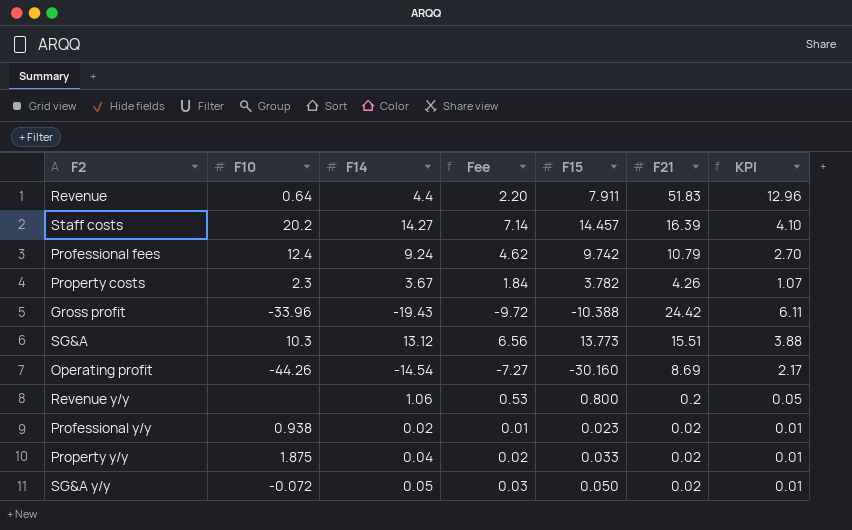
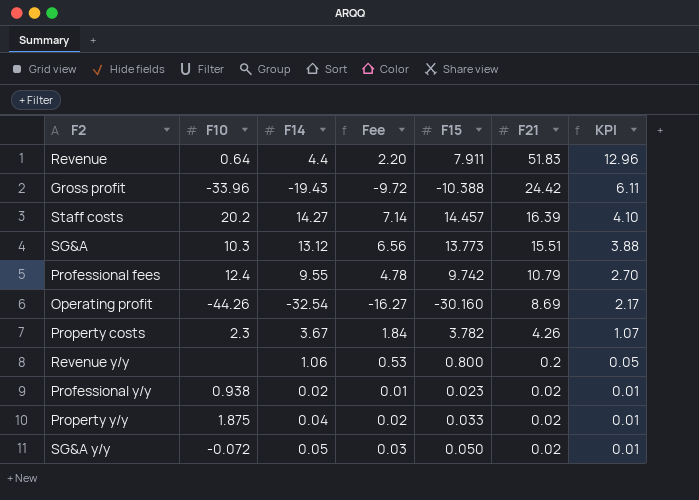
row order: none -> F21 descending
Professional fees | F14: 9.24 -> 9.55
Professional fees | Fee: 4.62 -> 4.78
Operating profit | F14: -14.54 -> -32.54
Operating profit | Fee: -7.27 -> -16.27

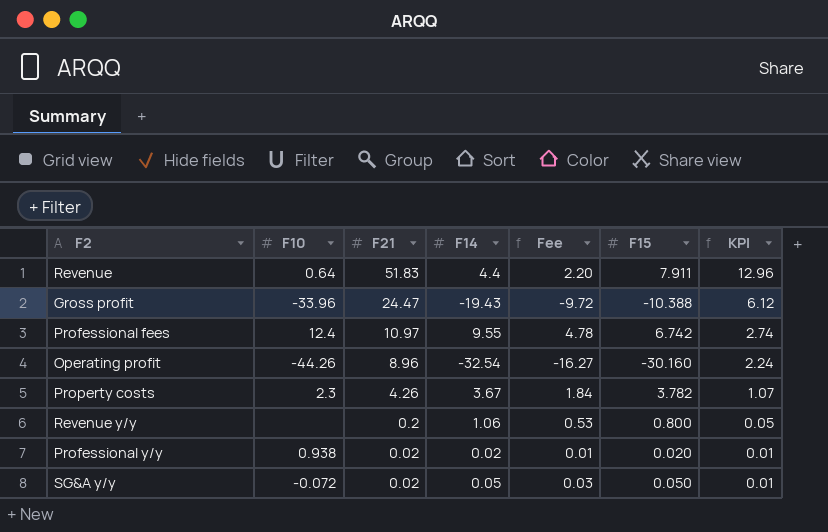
column F21 | position: 6 -> 3
row Staff costs: 20.2 | 14.27 | 7.14 | 14.457 | 16.39 | 4.10 -> none
row SG&A: 10.3 | 13.12 | 6.56 | 13.773 | 15.51 | 3.88 -> none
row Property y/y: 1.875 | 0.04 | 0.02 | 0.033 | 0.02 | 0.01 -> none
Gross profit | F21: 24.42 -> 24.47
Gross profit | KPI: 6.11 -> 6.12
Professional fees | F21: 10.79 -> 10.97
Professional fees | F15: 9.742 -> 6.742
Professional fees | KPI: 2.70 -> 2.74
Operating profit | F21: 8.69 -> 8.96
Operating profit | KPI: 2.17 -> 2.24
Professional y/y | F15: 0.023 -> 0.020

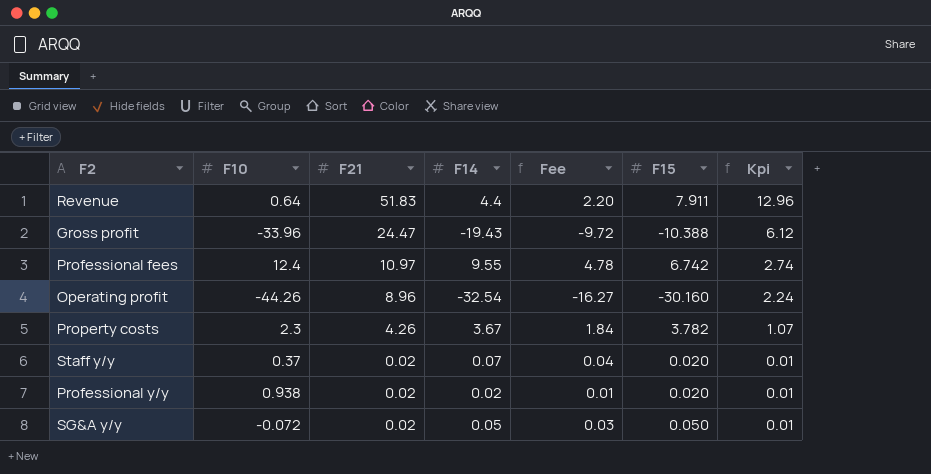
column name: KPI -> Kpi
row Revenue y/y: none | 0.2 | 1.06 | 0.53 | 0.800 | 0.05 -> none
row Staff y/y: none -> 0.37 | 0.02 | 0.07 | 0.04 | 0.020 | 0.01

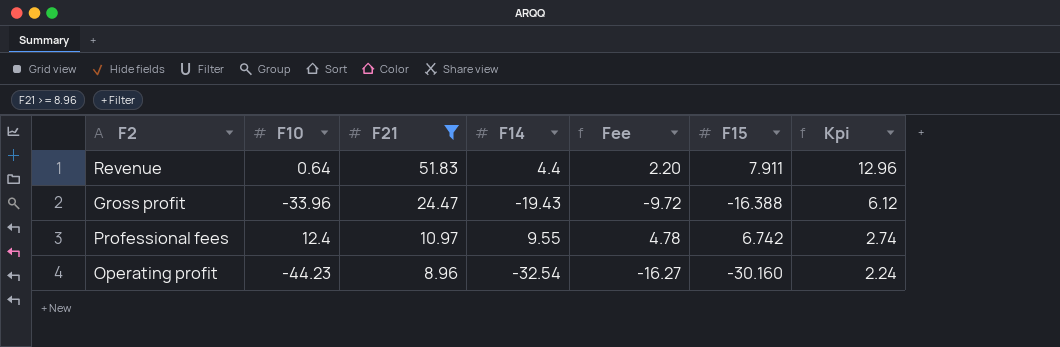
filter: none -> F21 >= 8.96
Gross profit | F15: -10.388 -> -16.388
Operating profit | F10: -44.26 -> -44.23

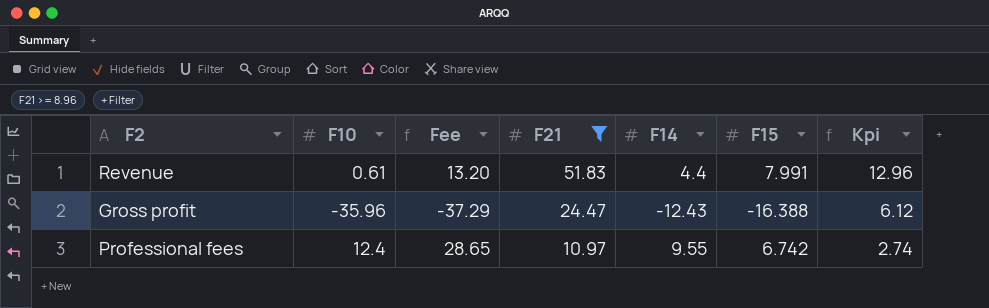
column Fee | formula: [F14] * 0.5 -> [F14] * 3
column Fee | position: 5 -> 3
row Operating profit: -44.23 | 8.96 | -32.54 | -16.27 | -30.160 | 2.24 -> none
Revenue | F10: 0.64 -> 0.61
Revenue | F15: 7.911 -> 7.991
Gross profit | F10: -33.96 -> -35.96
Gross profit | F14: -19.43 -> -12.43

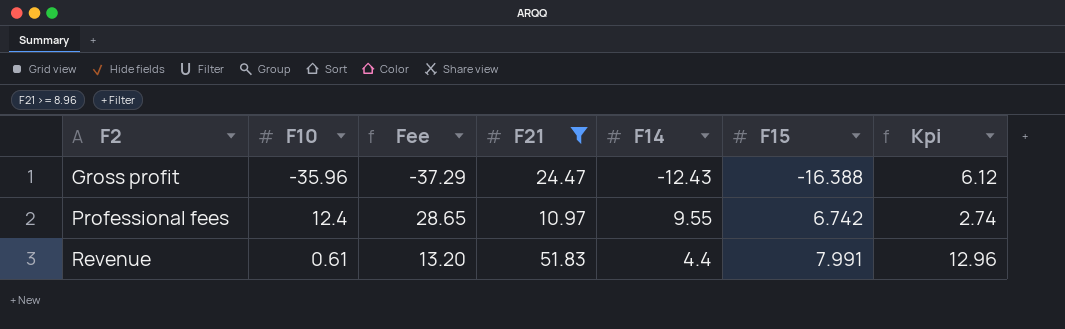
row order: F21 descending -> F2 ascending

